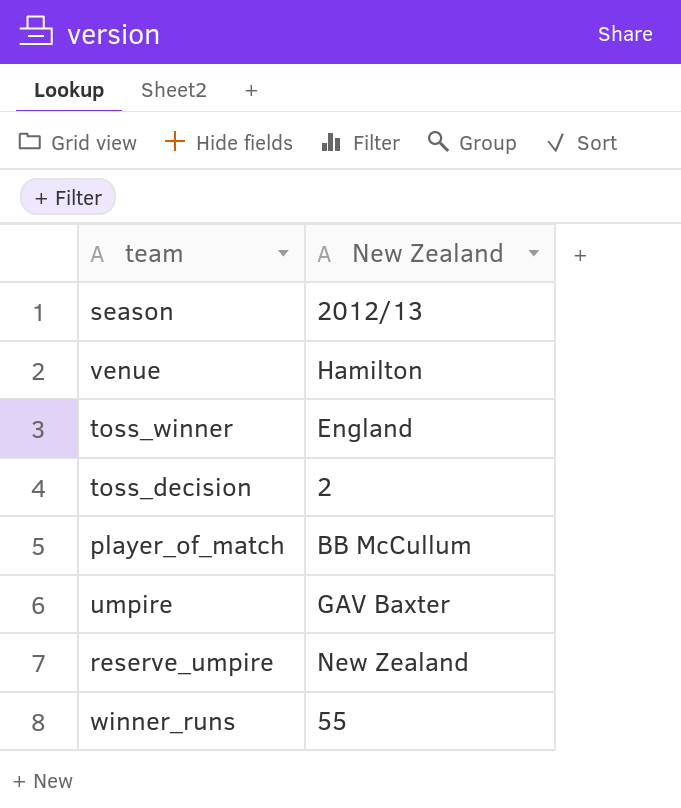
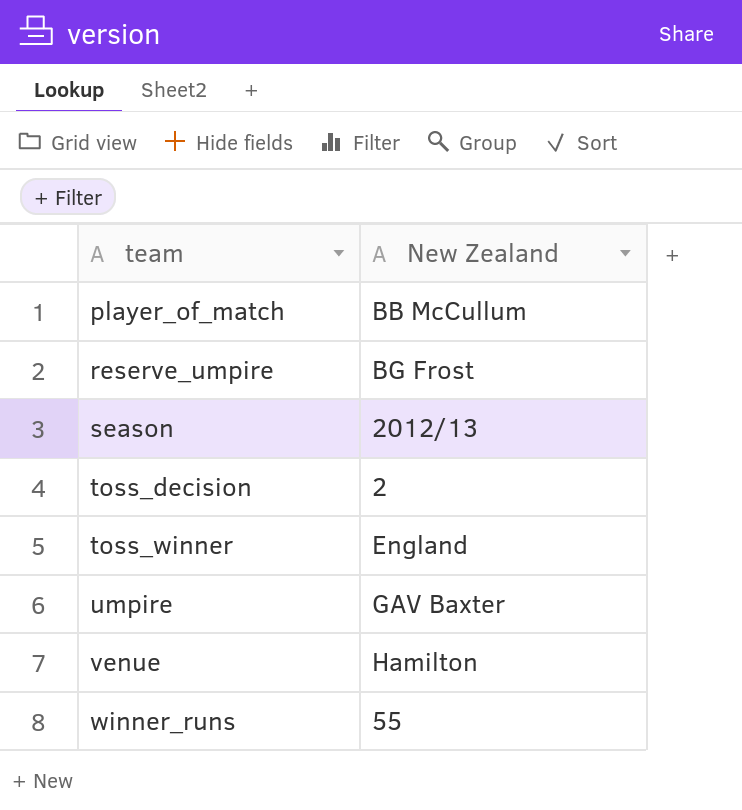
row order: none -> team ascending
reserve_umpire | New Zealand: New Zealand -> BG Frost

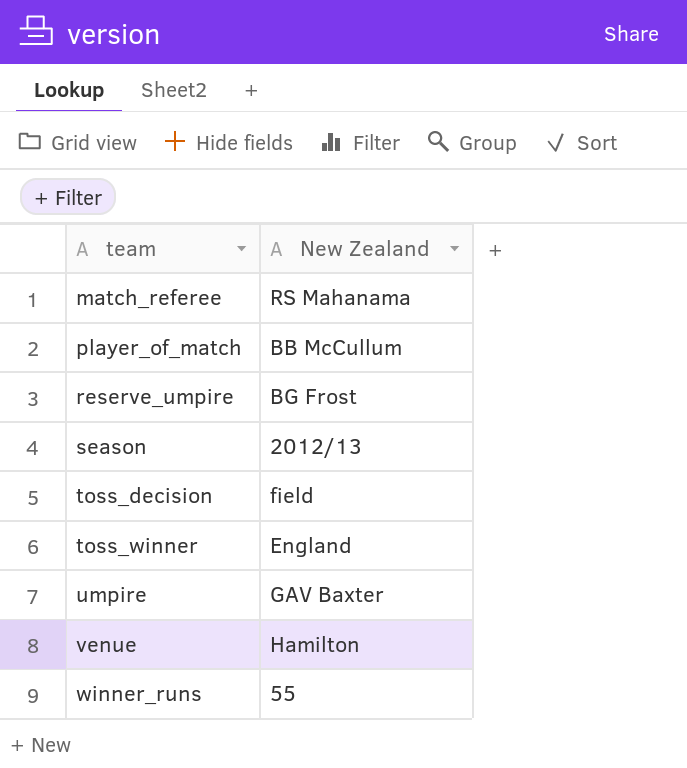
row match_referee: none -> RS Mahanama
toss_decision | New Zealand: 2 -> field

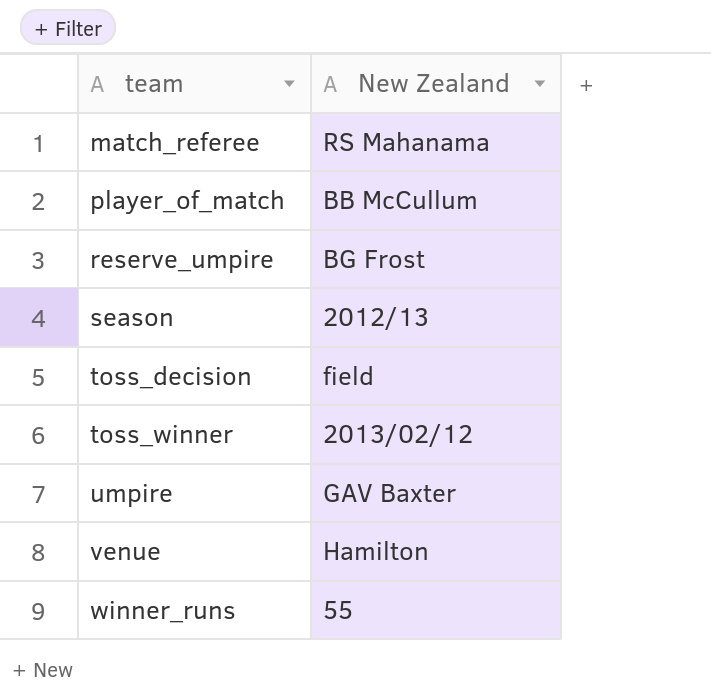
toss_winner | New Zealand: England -> 2013/02/12

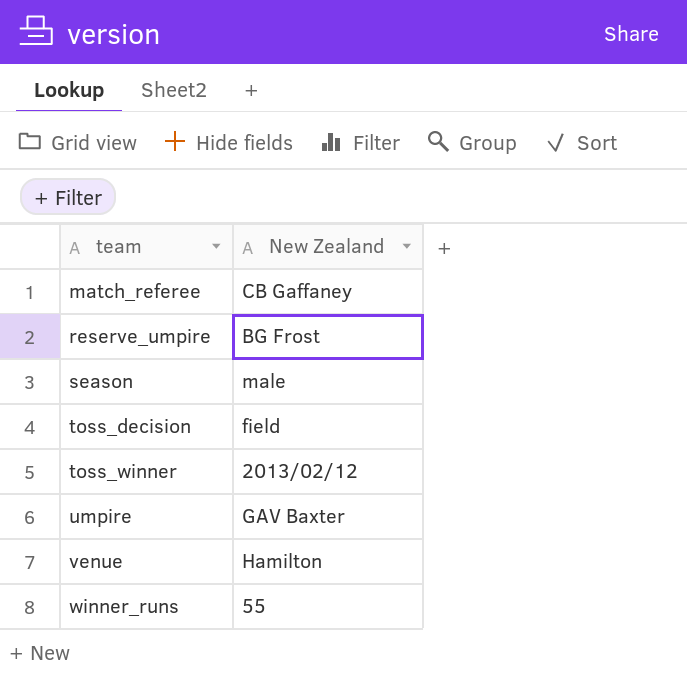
row player_of_match: BB McCullum -> none
match_referee | New Zealand: RS Mahanama -> CB Gaffaney
season | New Zealand: 2012/13 -> male

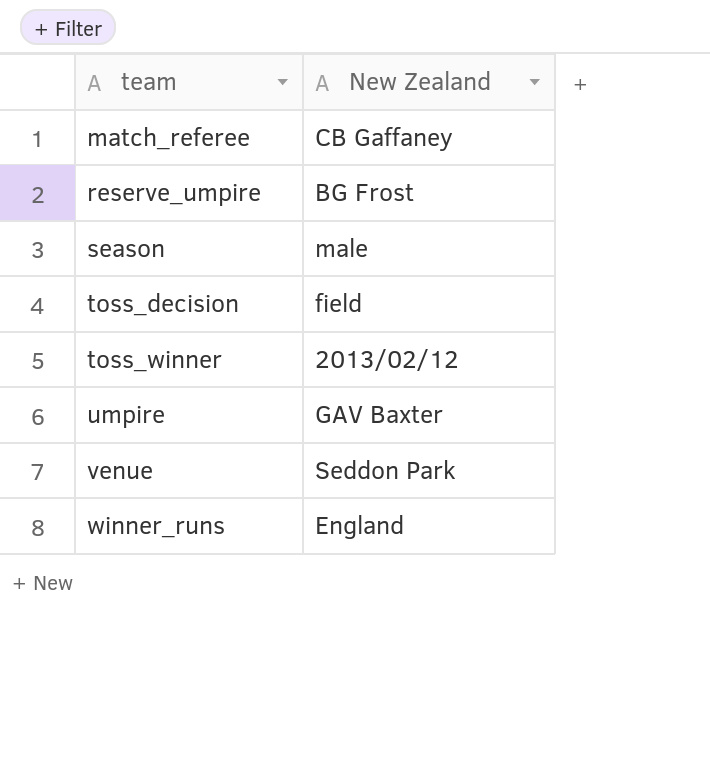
venue | New Zealand: Hamilton -> Seddon Park
winner_runs | New Zealand: 55 -> England

